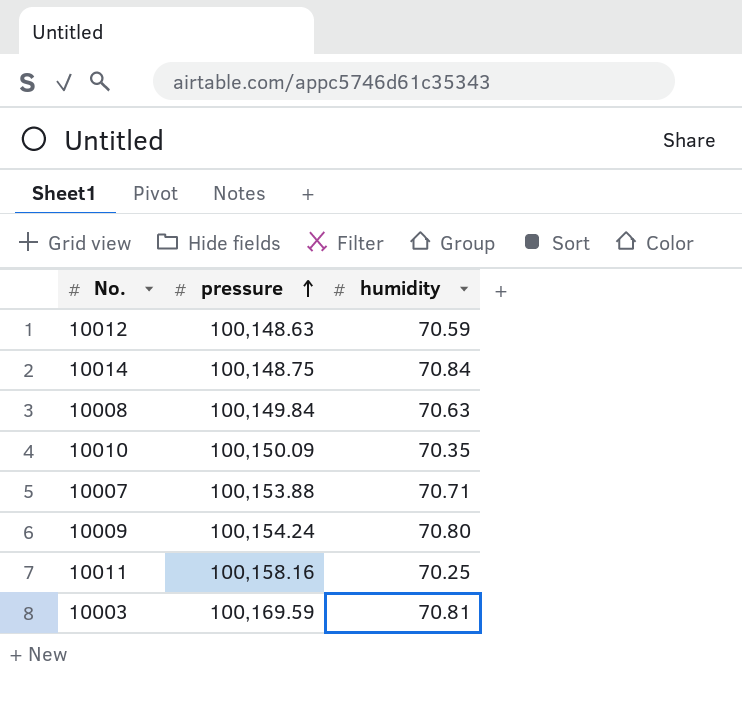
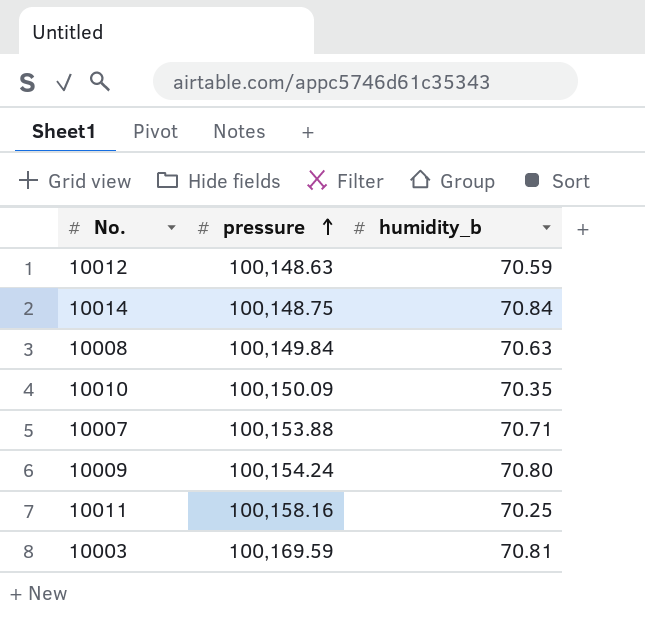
column name: humidity -> humidity_b

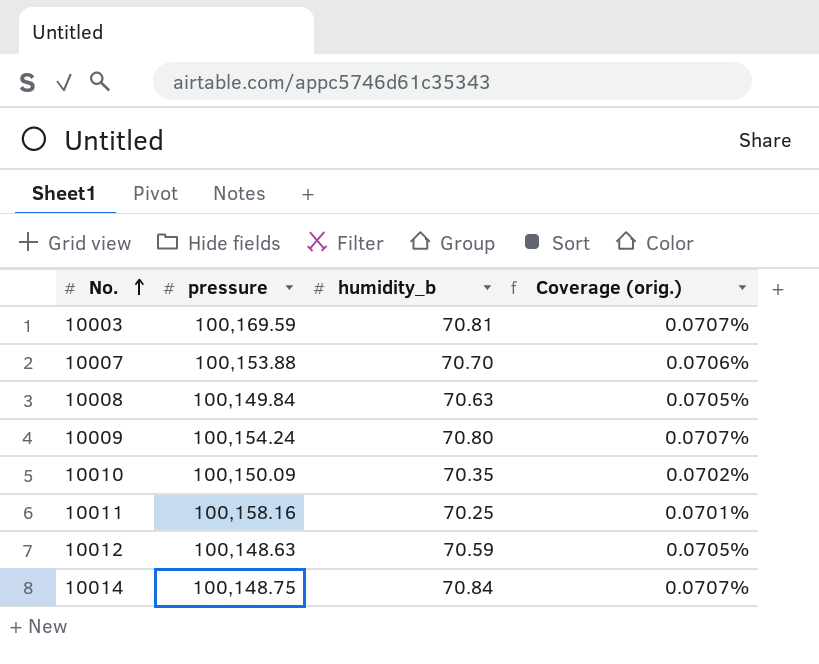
row order: pressure ascending -> No. ascending
column Coverage (orig.) | formula: none -> [humidity_b] / [pressure]
10007 | humidity_b: 70.71 -> 70.70

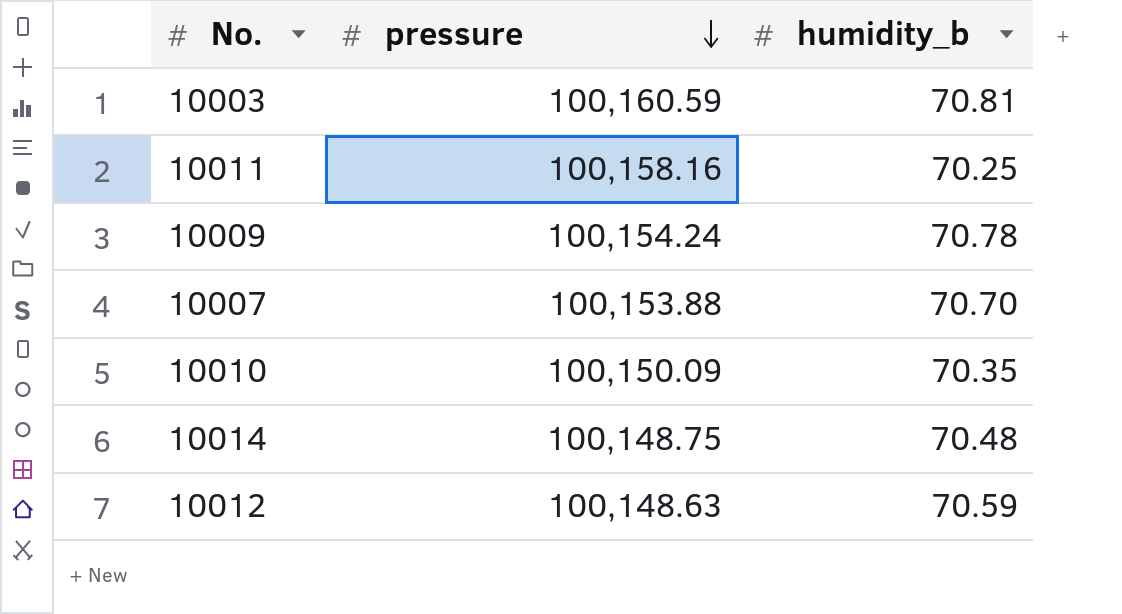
row order: No. ascending -> pressure descending
column Coverage (orig.) | formula: [humidity_b] / [pressure] -> none
row 10008: 100,149.84 | 70.63 | 0.0705% -> none
10003 | pressure: 100,169.59 -> 100,160.59
10009 | humidity_b: 70.80 -> 70.78
10014 | humidity_b: 70.84 -> 70.48

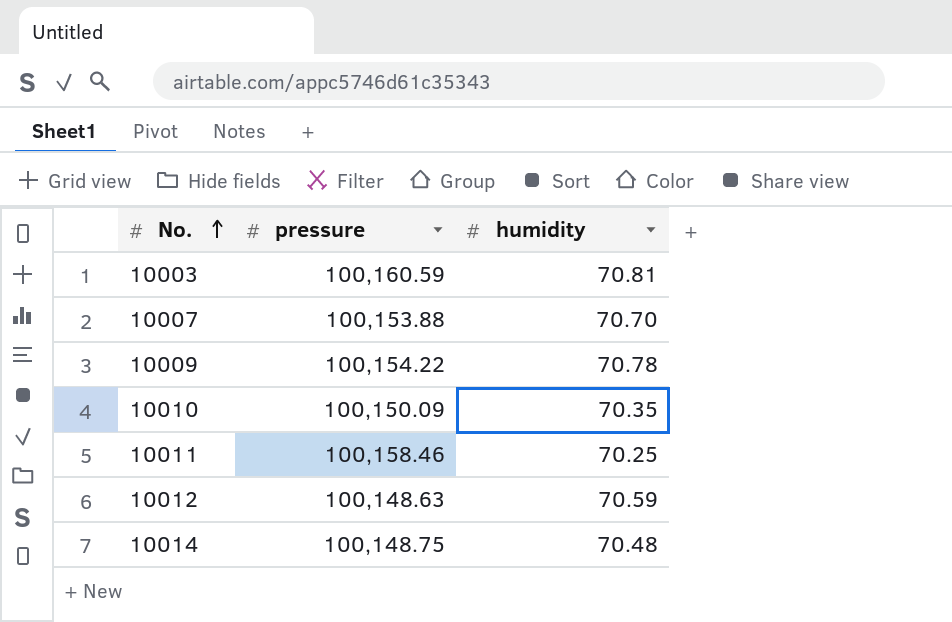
row order: pressure descending -> No. ascending
column name: humidity_b -> humidity
10009 | pressure: 100,154.24 -> 100,154.22
10011 | pressure: 100,158.16 -> 100,158.46

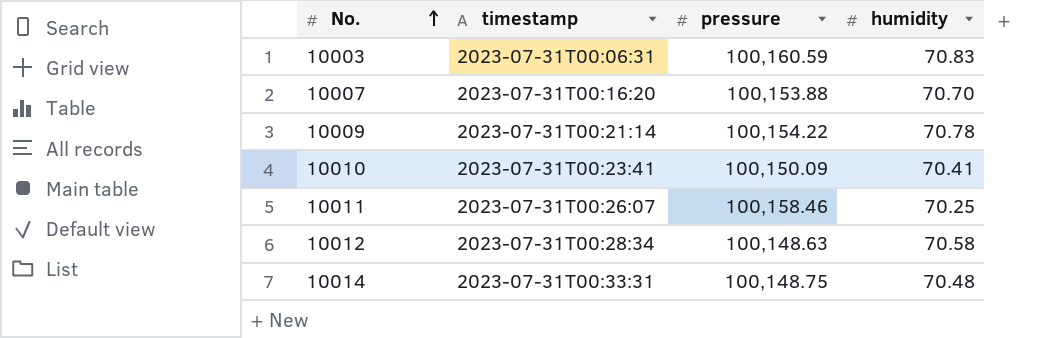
column timestamp | position: none -> 2
10003 | humidity: 70.81 -> 70.83
10010 | humidity: 70.35 -> 70.41
10012 | humidity: 70.59 -> 70.58

